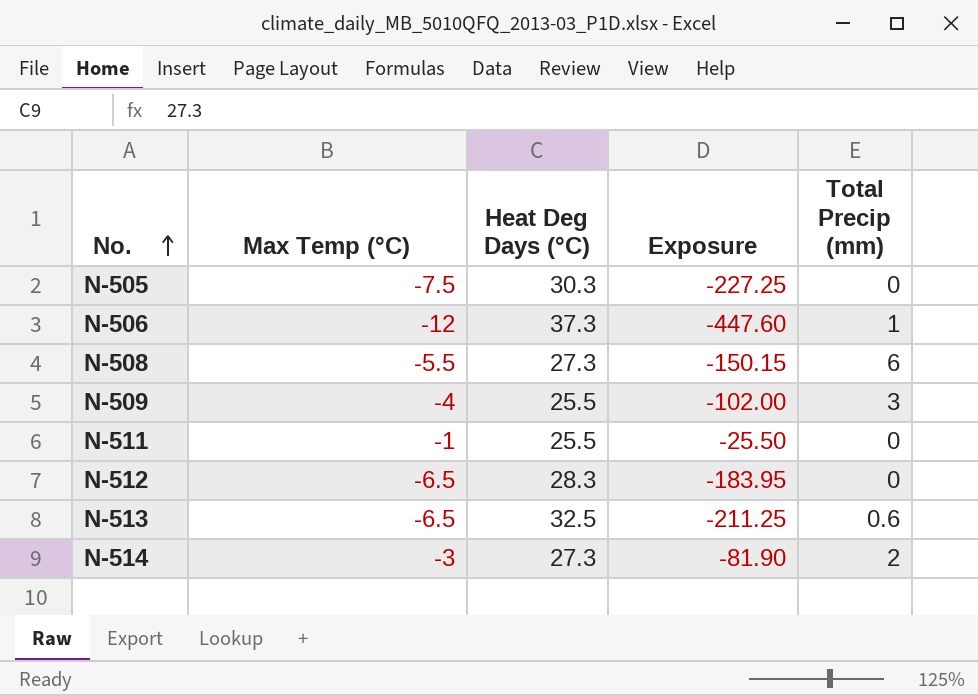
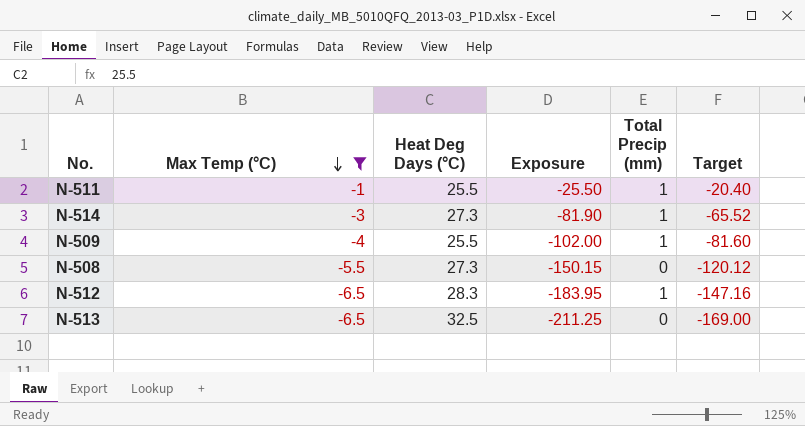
filter: none -> Max Temp (°C) >= -6.5
row order: No. ascending -> Max Temp (°C) descending
column Target | formula: none -> [Exposure] * 0.8
N-511 | Total Precip (mm): 0 -> 1
N-514 | Total Precip (mm): 2 -> 1
N-509 | Total Precip (mm): 3 -> 1
N-508 | Total Precip (mm): 6 -> 0
N-512 | Total Precip (mm): 0 -> 1
N-513 | Total Precip (mm): 0.6 -> 0

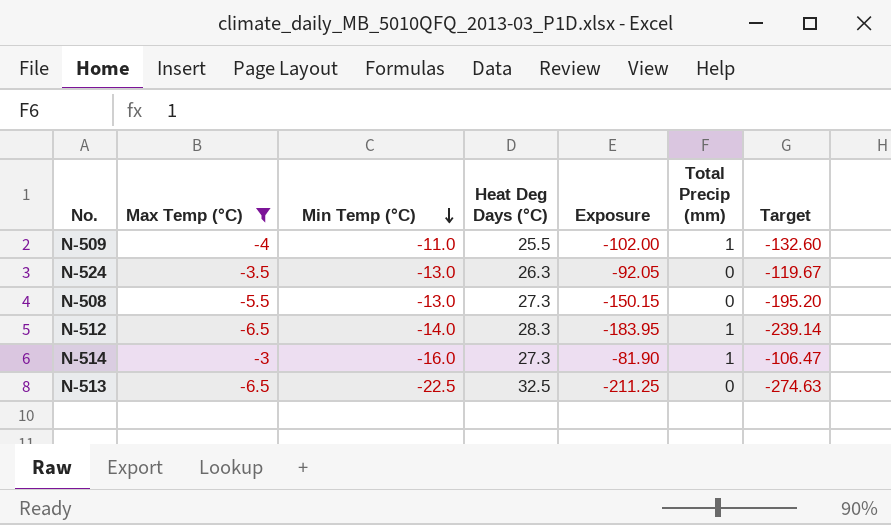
row order: Max Temp (°C) descending -> Min Temp (°C) descending
column Min Temp (°C) | position: none -> 3
column Target | formula: [Exposure] * 0.8 -> [Exposure] * 1.3
row N-511: -1 | 25.5 | -25.50 | 1 | -20.40 -> none
row N-524: none -> -3.5 | -13.0 | 26.3 | -92.05 | 0 | -119.67

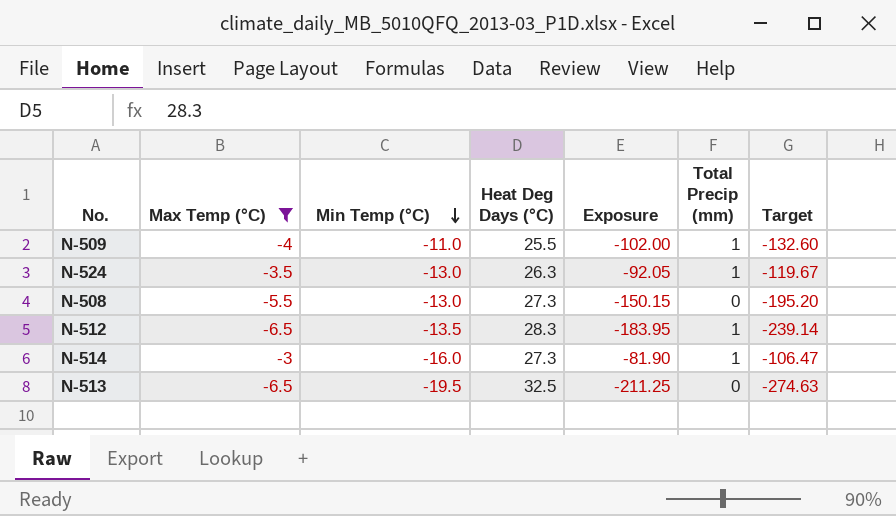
N-524 | Total Precip (mm): 0 -> 1
N-512 | Min Temp (°C): -14.0 -> -13.5
N-513 | Min Temp (°C): -22.5 -> -19.5

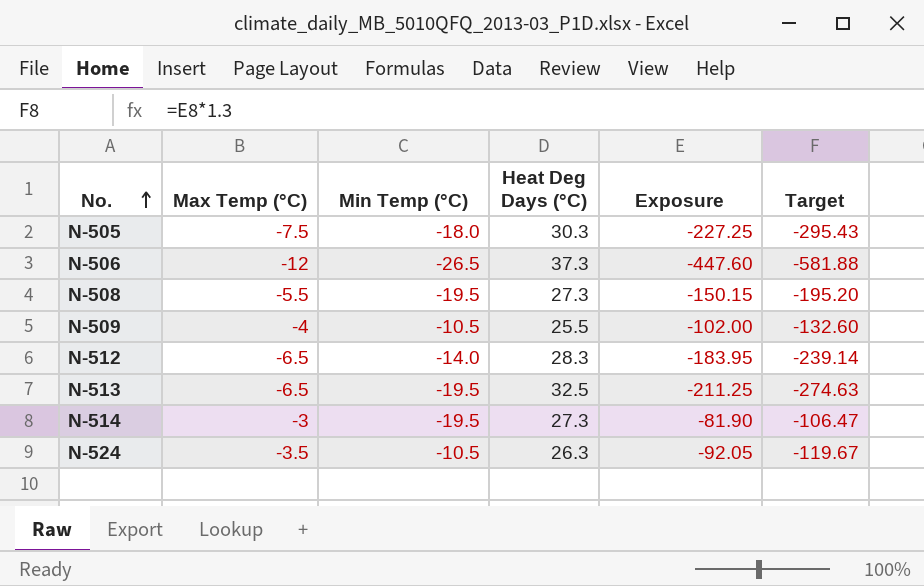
filter: Max Temp (°C) >= -6.5 -> none
row order: Min Temp (°C) descending -> No. ascending
column Total Precip (mm) | position: 6 -> none
N-508 | Min Temp (°C): -13.0 -> -19.5
N-509 | Min Temp (°C): -11.0 -> -10.5
N-512 | Min Temp (°C): -13.5 -> -14.0
N-514 | Min Temp (°C): -16.0 -> -19.5
N-524 | Min Temp (°C): -13.0 -> -10.5

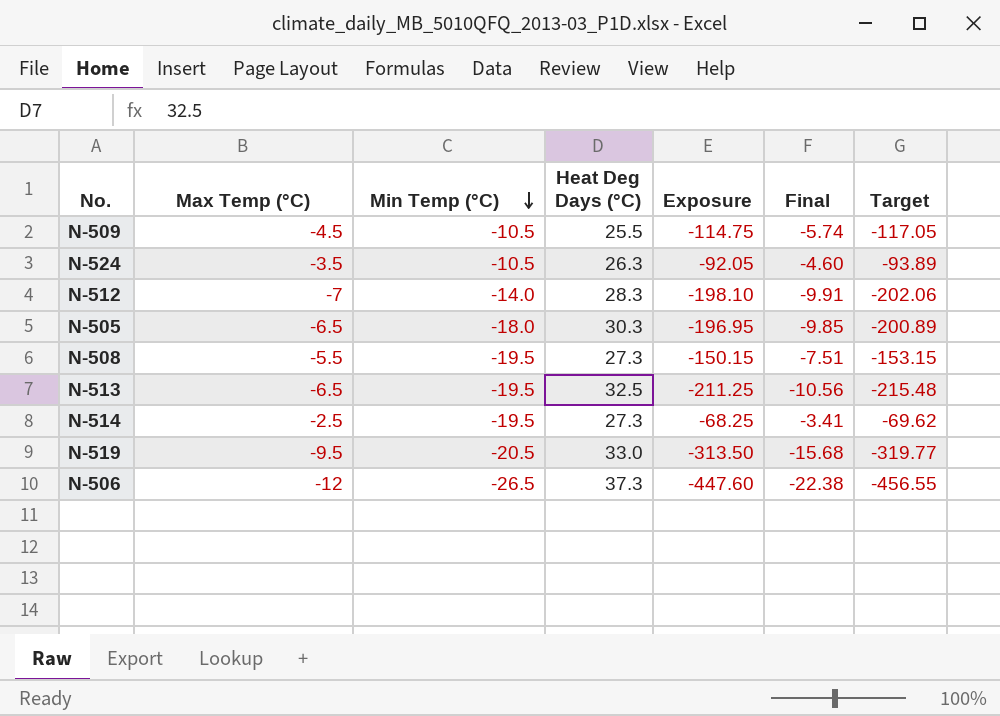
row order: No. ascending -> Min Temp (°C) descending
column Final | formula: none -> [Exposure] * 0.05
column Target | formula: [Exposure] * 1.3 -> [Exposure] * 1.02
N-509 | Max Temp (°C): -4 -> -4.5
N-509 | Exposure: -102.00 -> -114.75
N-512 | Max Temp (°C): -6.5 -> -7
N-512 | Exposure: -183.95 -> -198.10
N-505 | Max Temp (°C): -7.5 -> -6.5
N-505 | Exposure: -227.25 -> -196.95
N-514 | Max Temp (°C): -3 -> -2.5
N-514 | Exposure: -81.90 -> -68.25
row N-519: none -> -9.5 | -20.5 | 33.0 | -313.50 | -15.68 | -319.77

